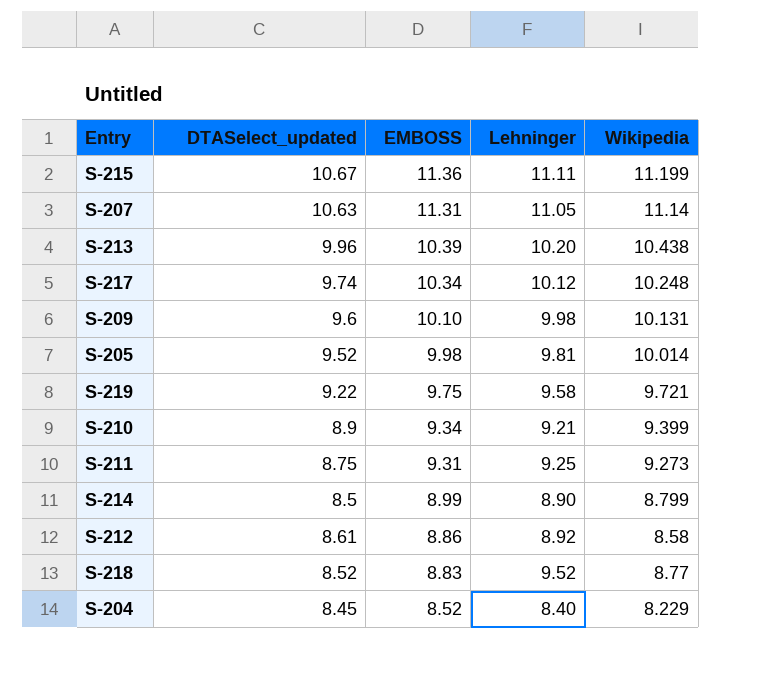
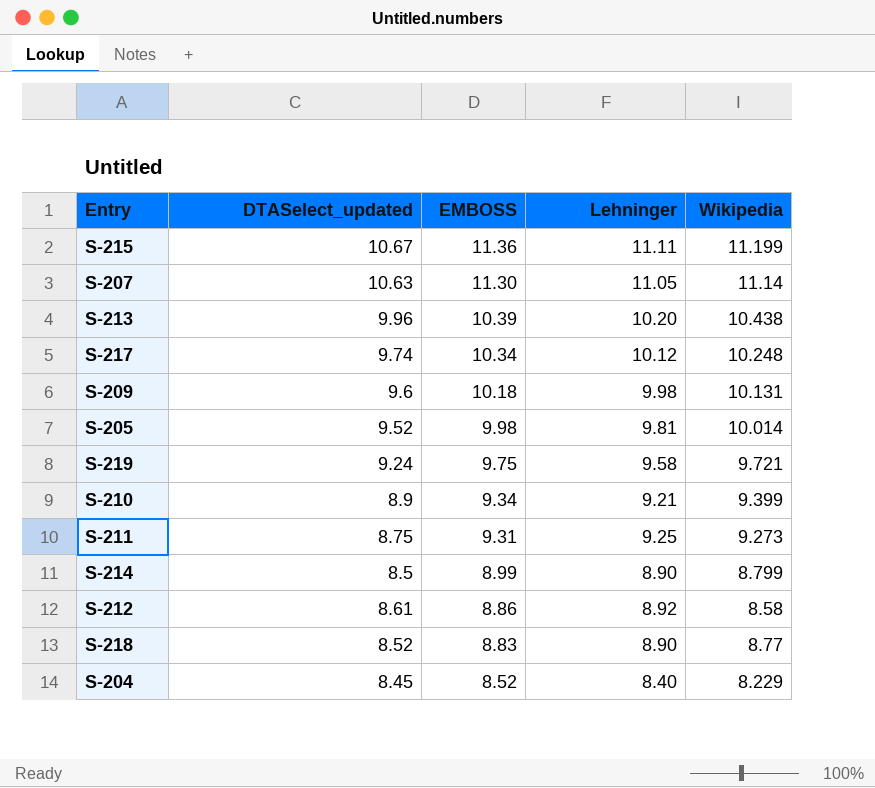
S-207 | EMBOSS: 11.31 -> 11.30
S-209 | EMBOSS: 10.10 -> 10.18
S-219 | DTASelect_updated: 9.22 -> 9.24
S-218 | Lehninger: 9.52 -> 8.90

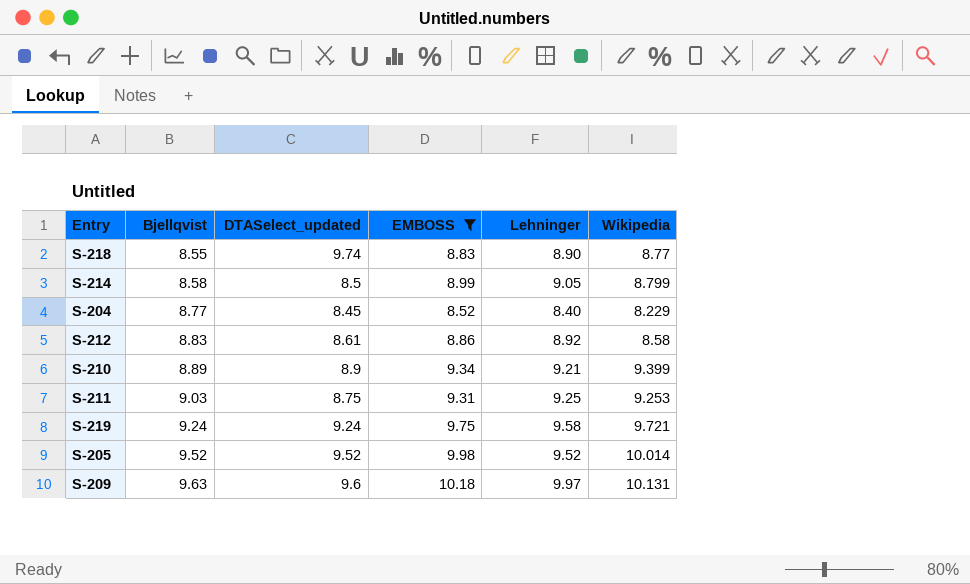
filter: none -> EMBOSS <= 10.18
row order: EMBOSS descending -> Bjellqvist ascending
column Bjellqvist | position: none -> 2
S-218 | DTASelect_updated: 8.52 -> 9.74
S-214 | Lehninger: 8.90 -> 9.05
S-211 | Wikipedia: 9.273 -> 9.253
S-205 | Lehninger: 9.81 -> 9.52
S-209 | Lehninger: 9.98 -> 9.97

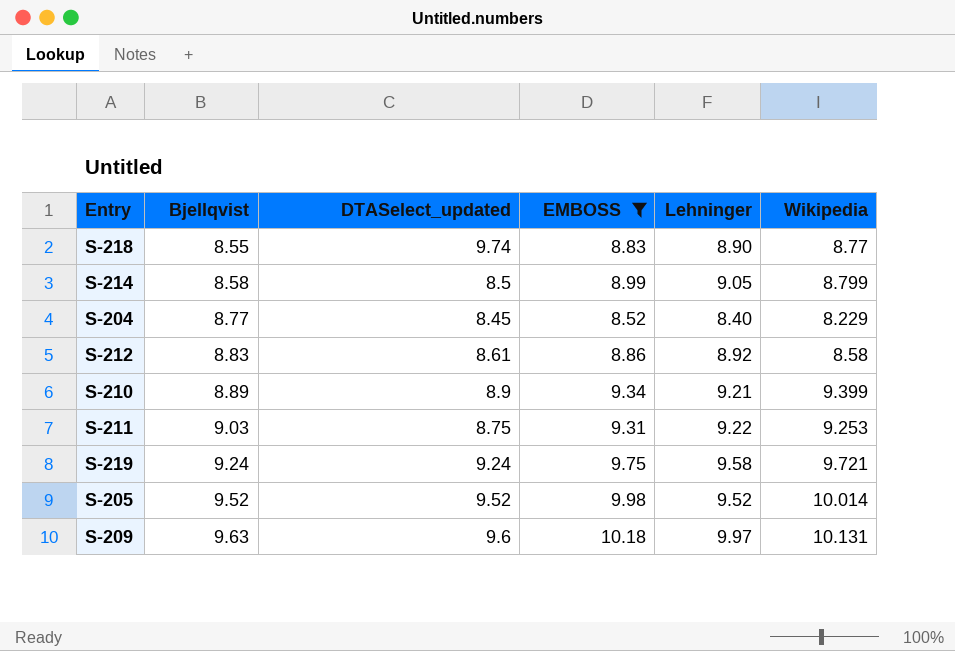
S-211 | Lehninger: 9.25 -> 9.22

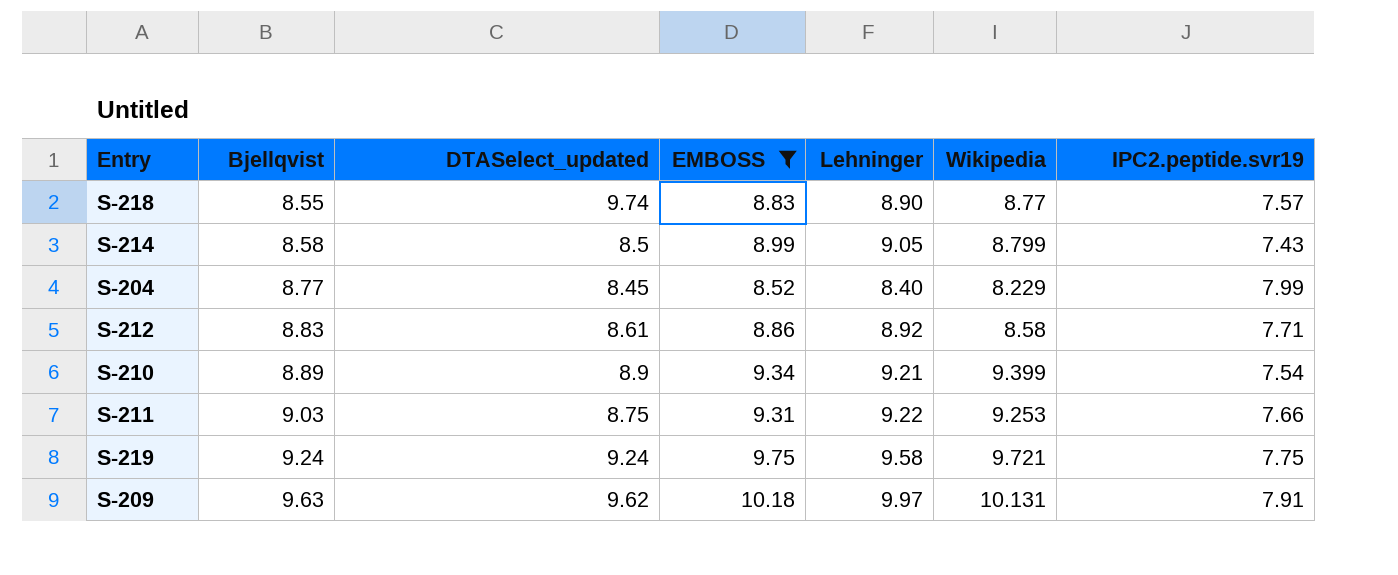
column IPC2.peptide.svr19 | position: none -> 7
row S-205: 9.52 | 9.52 | 9.98 | 9.52 | 10.014 -> none
S-209 | DTASelect_updated: 9.6 -> 9.62

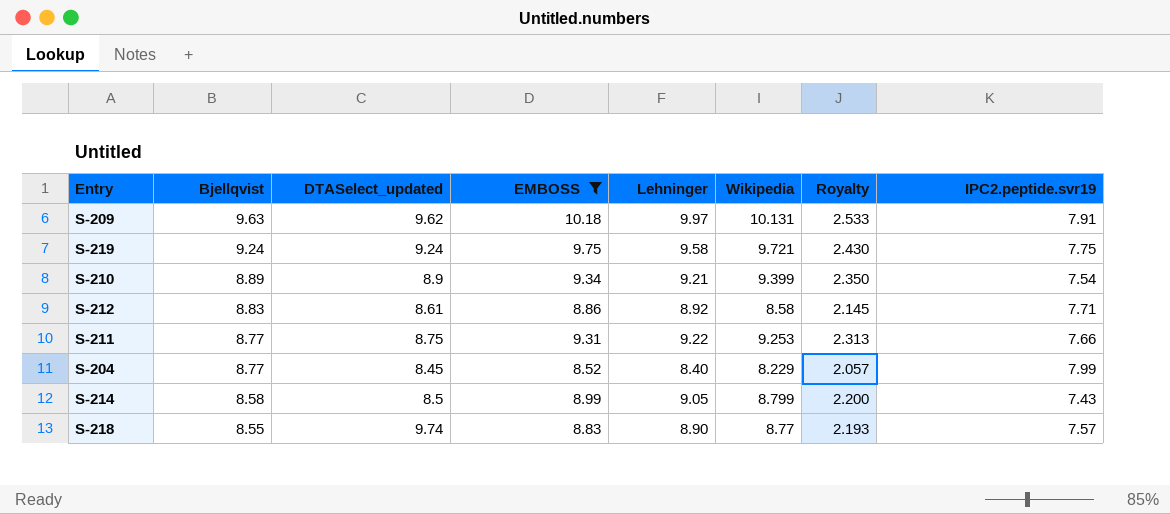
row order: Bjellqvist ascending -> Bjellqvist descending
column Royalty | formula: none -> [Wikipedia] * 0.25
S-211 | Bjellqvist: 9.03 -> 8.77

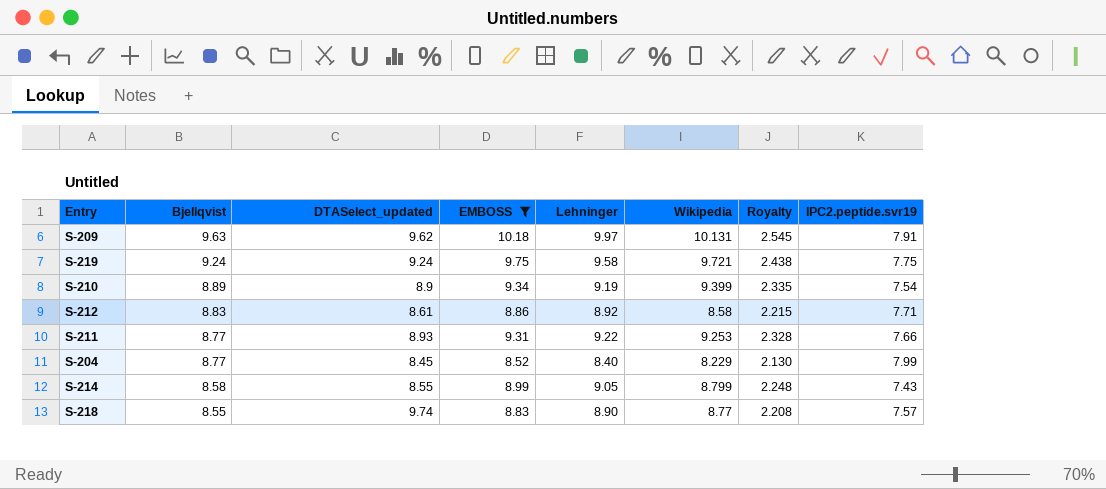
column Royalty | formula: [Wikipedia] * 0.25 -> [EMBOSS] * 0.25
S-210 | Lehninger: 9.21 -> 9.19
S-211 | DTASelect_updated: 8.75 -> 8.93
S-214 | DTASelect_updated: 8.5 -> 8.55

